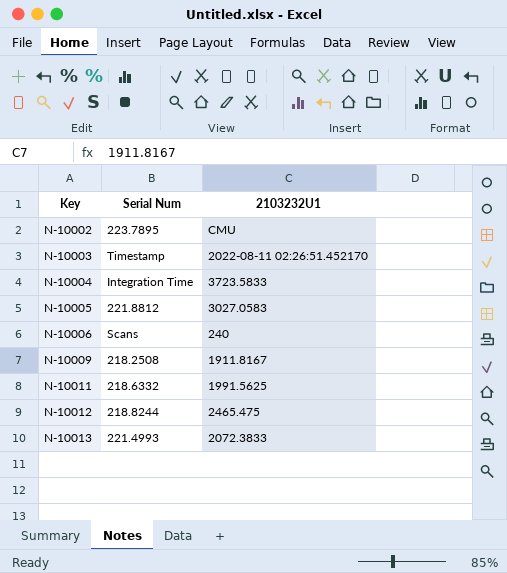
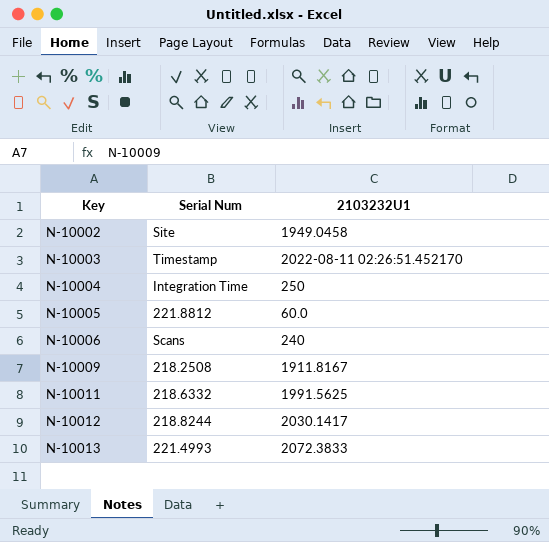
N-10002 | Serial Num: 223.7895 -> Site
N-10002 | 2103232U1: CMU -> 1949.0458
N-10004 | 2103232U1: 3723.5833 -> 250
N-10005 | 2103232U1: 3027.0583 -> 60.0
N-10012 | 2103232U1: 2465.475 -> 2030.1417

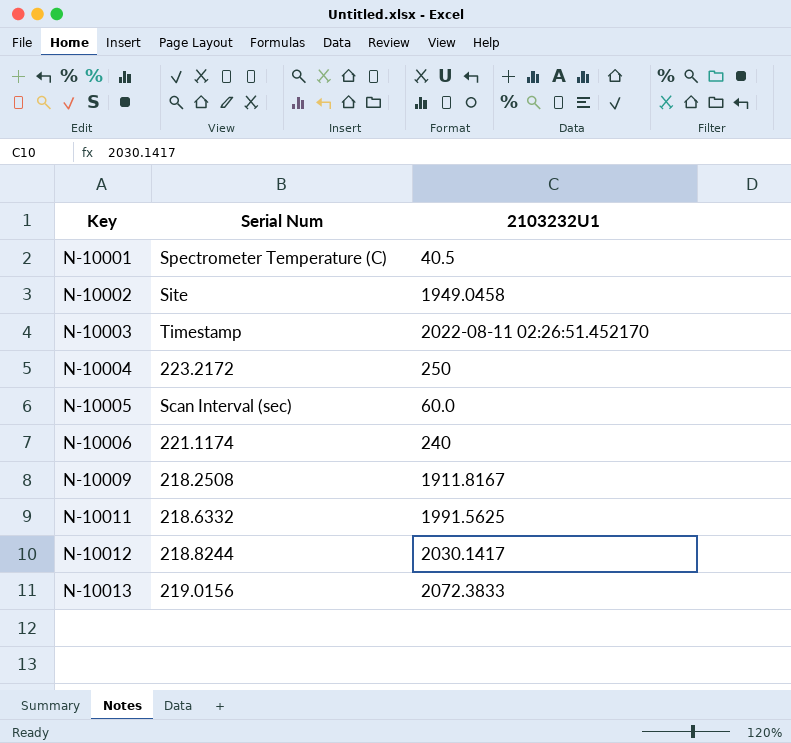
row N-10001: none -> Spectrometer Temperature (C) | 40.5
N-10004 | Serial Num: Integration Time -> 223.2172
N-10005 | Serial Num: 221.8812 -> Scan Interval (sec)
N-10006 | Serial Num: Scans -> 221.1174
N-10013 | Serial Num: 221.4993 -> 219.0156

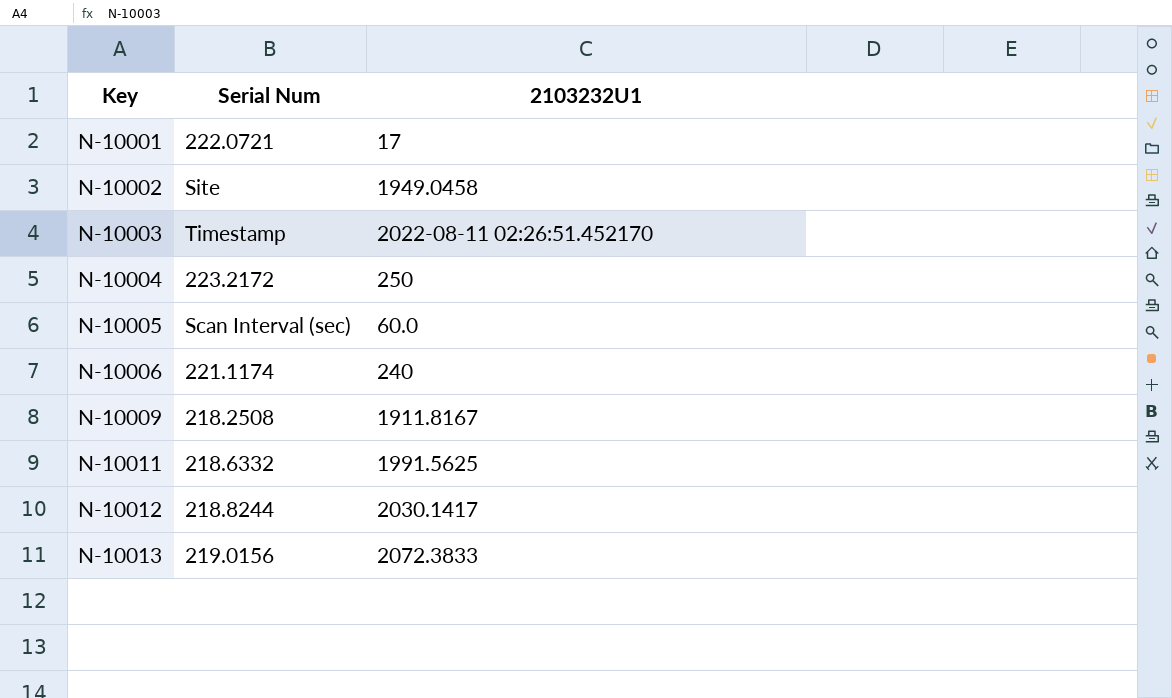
N-10001 | Serial Num: Spectrometer Temperature (C) -> 222.0721
N-10001 | 2103232U1: 40.5 -> 17

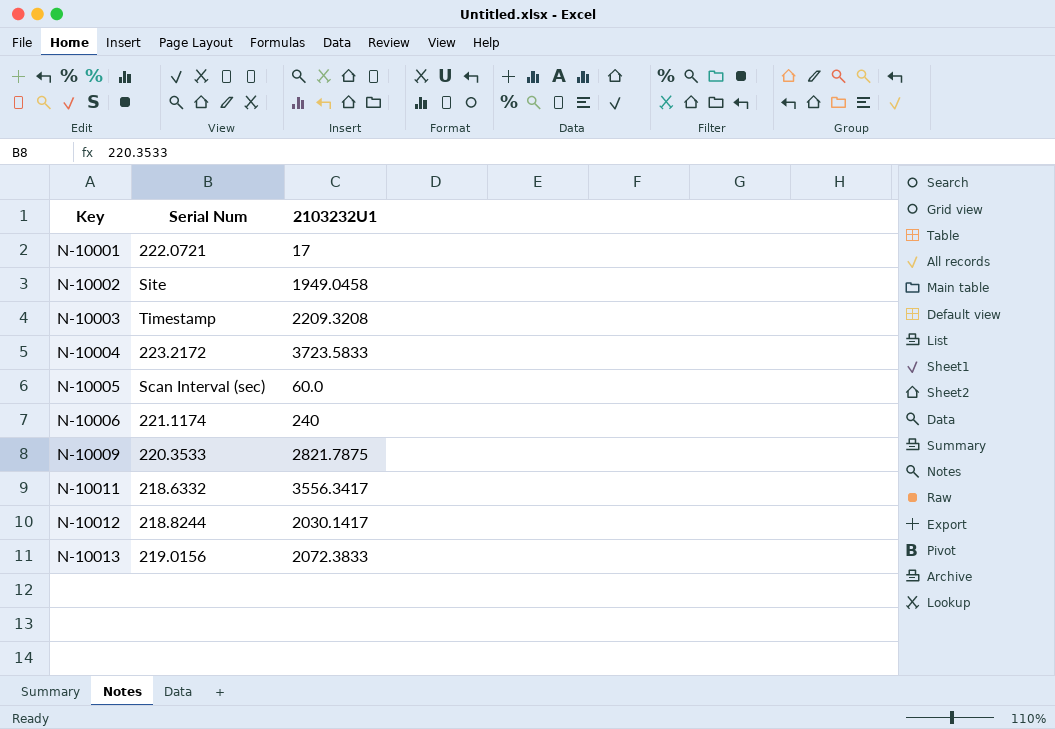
N-10003 | 2103232U1: 2022-08-11 02:26:51.452170 -> 2209.3208
N-10004 | 2103232U1: 250 -> 3723.5833
N-10009 | Serial Num: 218.2508 -> 220.3533
N-10009 | 2103232U1: 1911.8167 -> 2821.7875
N-10011 | 2103232U1: 1991.5625 -> 3556.3417

